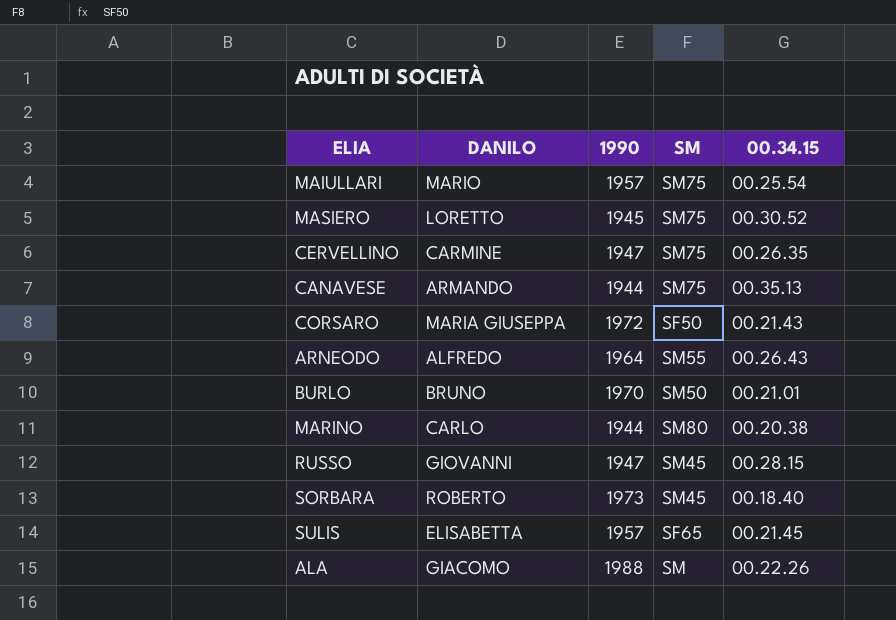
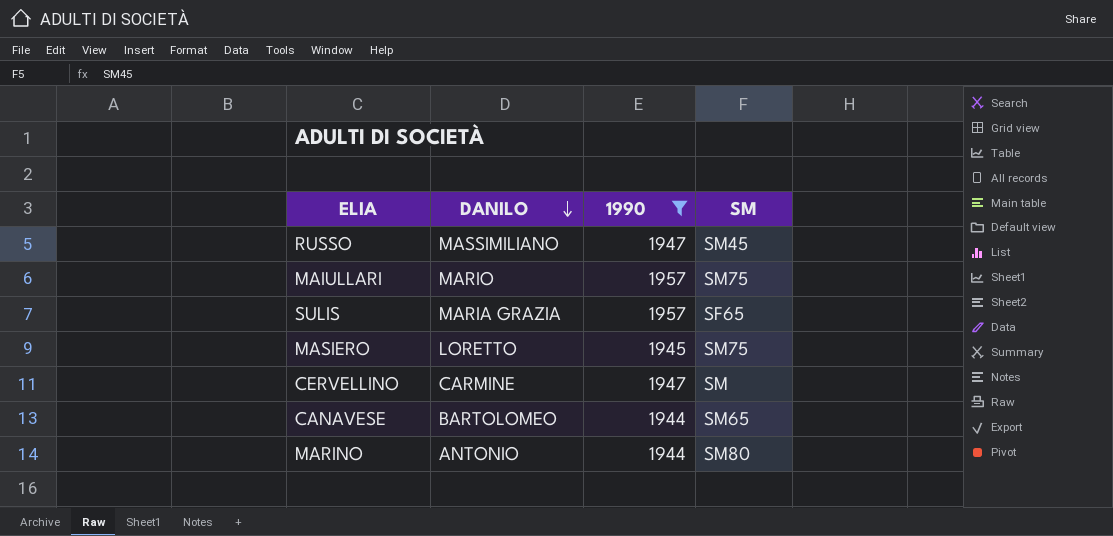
filter: none -> 1990 <= 1957
row order: none -> DANILO descending
column 00.34.15 | position: 5 -> none
RUSSO | DANILO: GIOVANNI -> MASSIMILIANO
SULIS | DANILO: ELISABETTA -> MARIA GRAZIA
CERVELLINO | SM: SM75 -> SM
CANAVESE | DANILO: ARMANDO -> BARTOLOMEO
CANAVESE | SM: SM75 -> SM65
MARINO | DANILO: CARLO -> ANTONIO

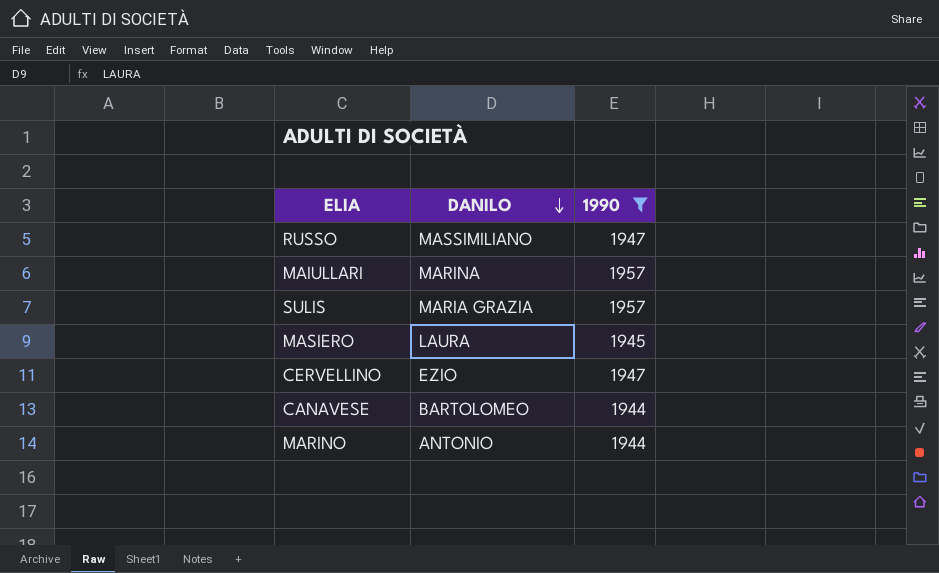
column SM | position: 4 -> none
MAIULLARI | DANILO: MARIO -> MARINA
MASIERO | DANILO: LORETTO -> LAURA
CERVELLINO | DANILO: CARMINE -> EZIO

